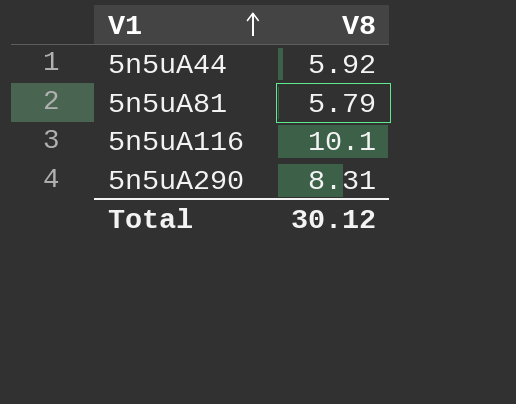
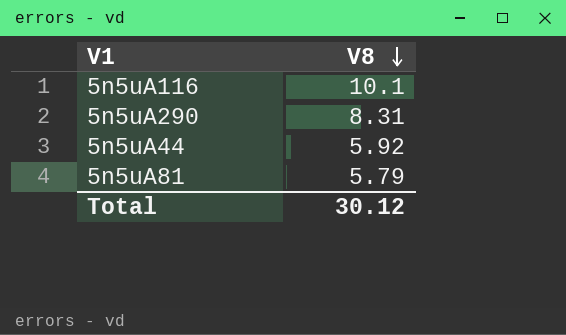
row order: V1 ascending -> V8 descending

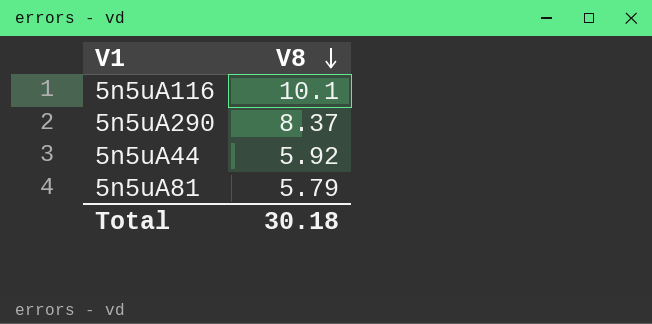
5n5uA290 | V8: 8.31 -> 8.37
Total | V8: 30.12 -> 30.18

